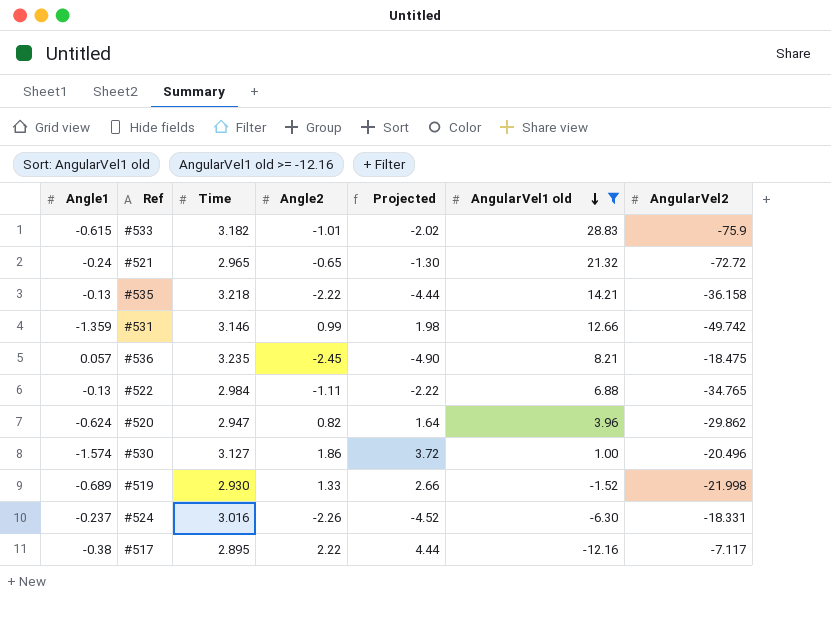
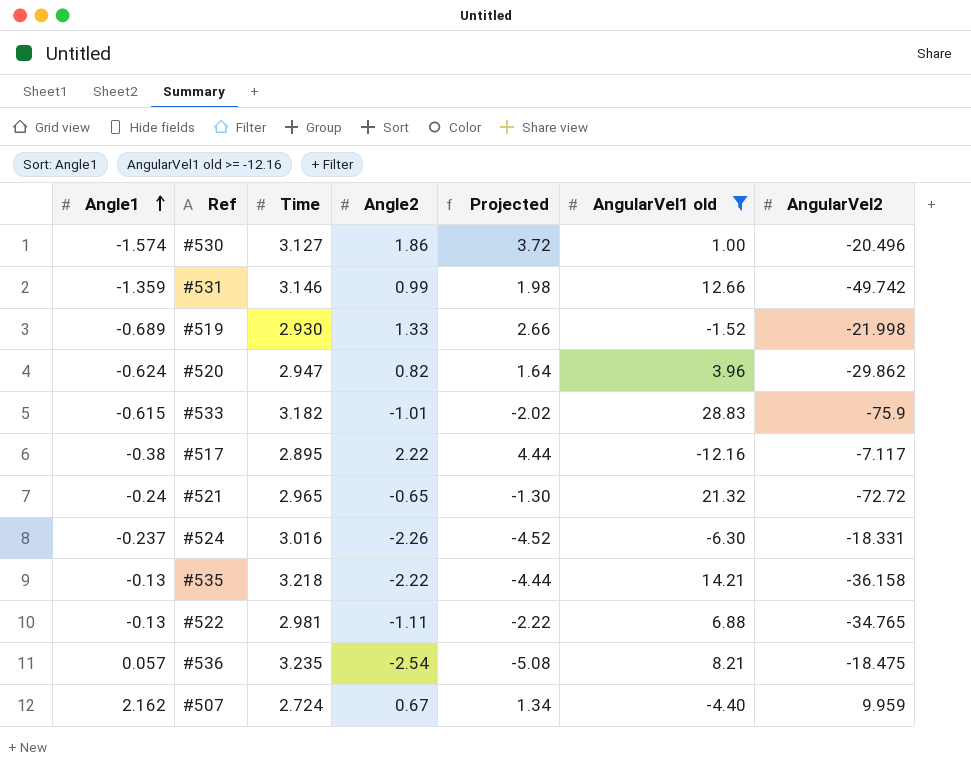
row order: AngularVel1 old descending -> Angle1 ascending
#522 | Time: 2.984 -> 2.981
#536 | Angle2: -2.45 -> -2.54
#536 | Projected: -4.90 -> -5.08
row #507: none -> 2.162 | 2.724 | 0.67 | 1.34 | -4.40 | 9.959

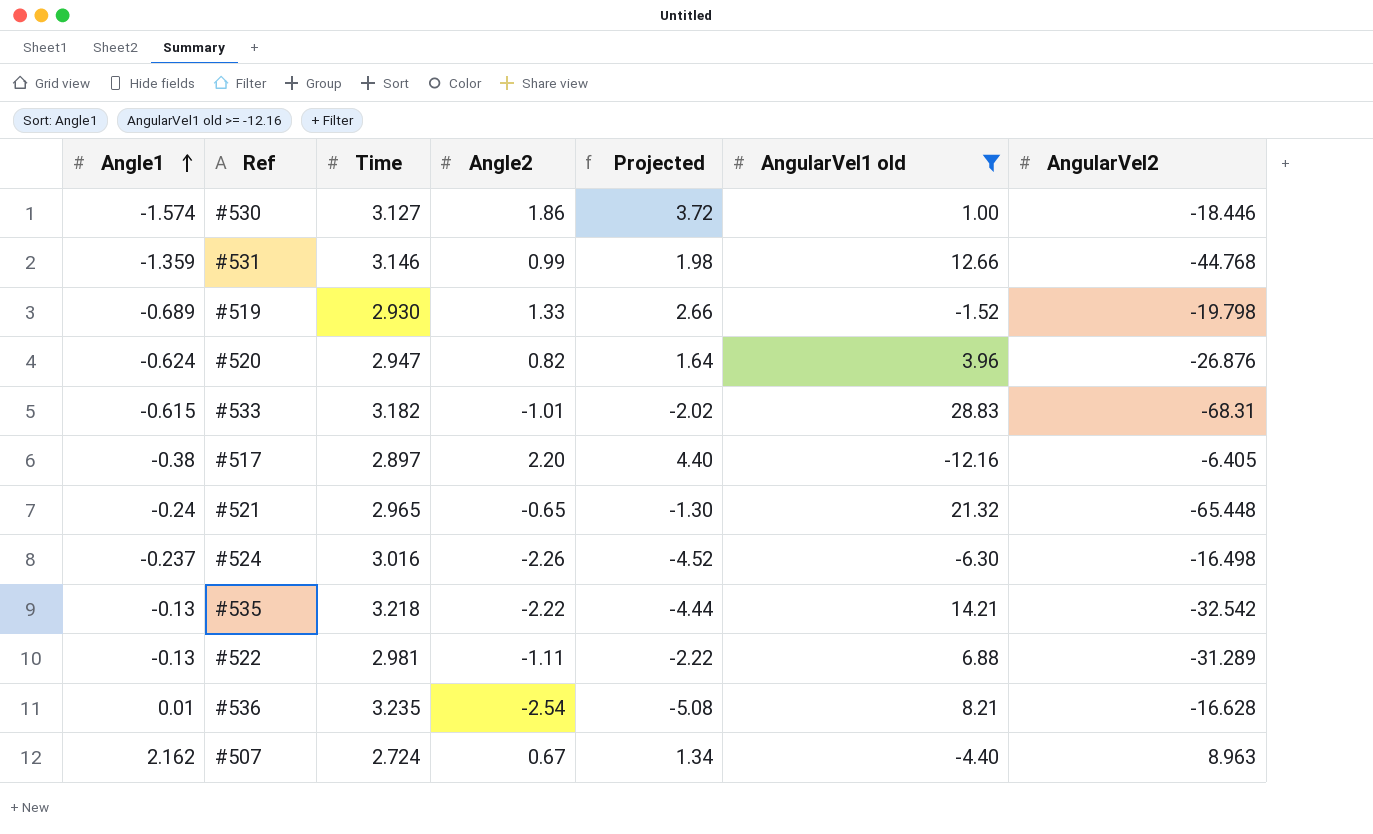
#530 | AngularVel2: -20.496 -> -18.446
#531 | AngularVel2: -49.742 -> -44.768
#519 | AngularVel2: -21.998 -> -19.798
#520 | AngularVel2: -29.862 -> -26.876
#533 | AngularVel2: -75.9 -> -68.31
#517 | Time: 2.895 -> 2.897
#517 | Angle2: 2.22 -> 2.20
#517 | Projected: 4.44 -> 4.40
#517 | AngularVel2: -7.117 -> -6.405
#521 | AngularVel2: -72.72 -> -65.448
#524 | AngularVel2: -18.331 -> -16.498
#535 | AngularVel2: -36.158 -> -32.542
#522 | AngularVel2: -34.765 -> -31.289
#536 | Angle1: 0.057 -> 0.01
#536 | AngularVel2: -18.475 -> -16.628
#507 | AngularVel2: 9.959 -> 8.963

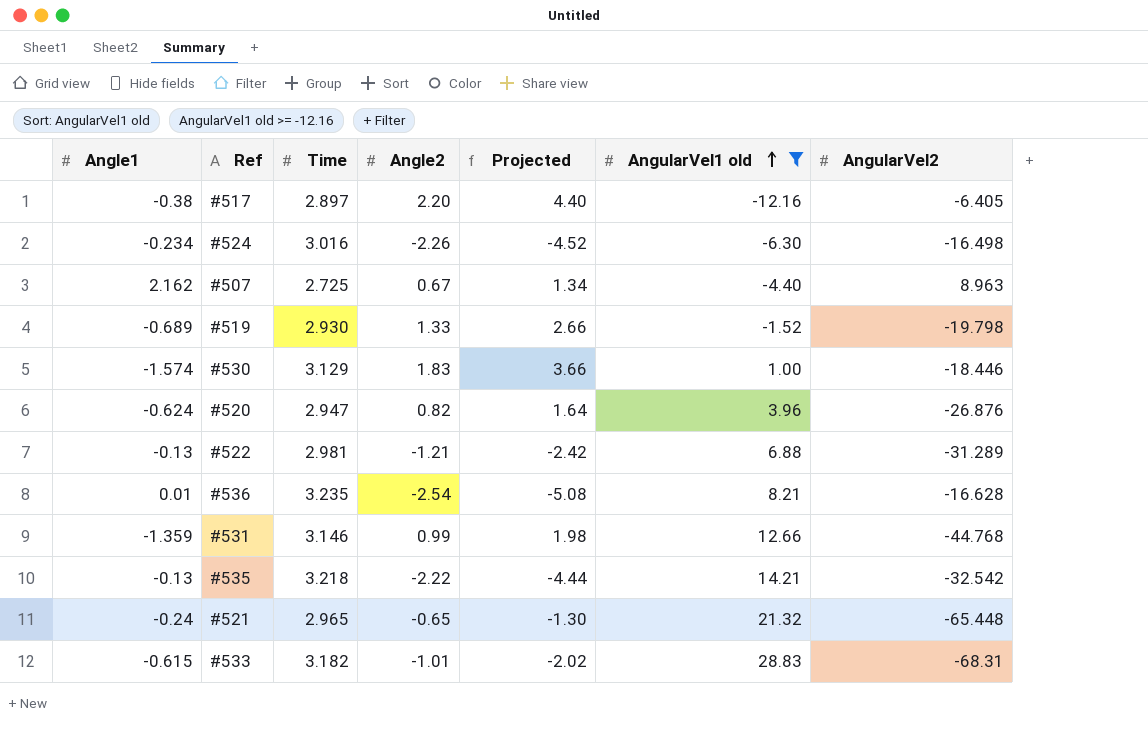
row order: Angle1 ascending -> AngularVel1 old ascending
#524 | Angle1: -0.237 -> -0.234
#507 | Time: 2.724 -> 2.725
#530 | Time: 3.127 -> 3.129
#530 | Angle2: 1.86 -> 1.83
#530 | Projected: 3.72 -> 3.66
#522 | Angle2: -1.11 -> -1.21
#522 | Projected: -2.22 -> -2.42

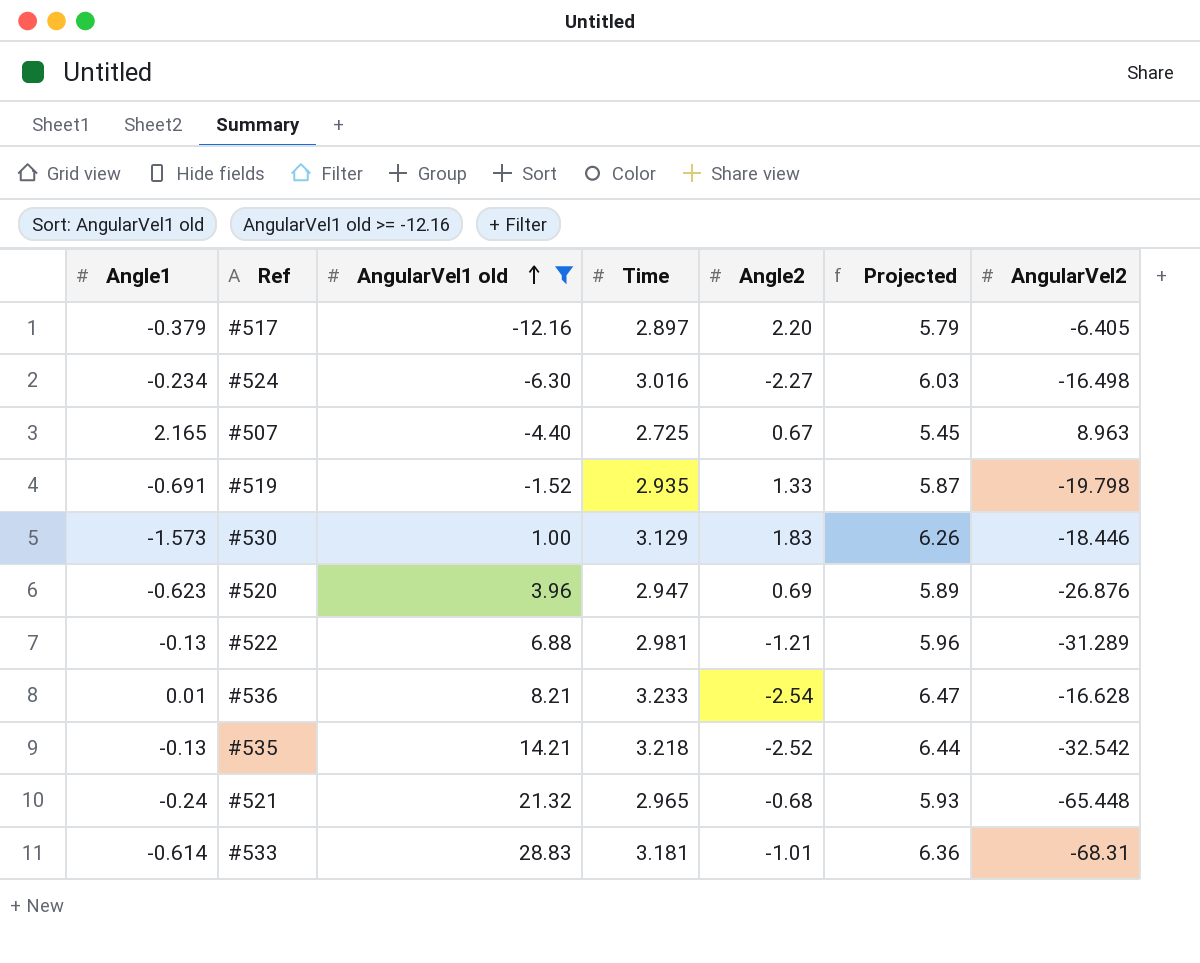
column AngularVel1 old | position: 6 -> 3
column Projected | formula: [Angle2] * 2 -> [Time] * 2
row #531: -1.359 | 3.146 | 0.99 | 1.98 | 12.66 | -44.768 -> none
#517 | Angle1: -0.38 -> -0.379
#524 | Angle2: -2.26 -> -2.27
#507 | Angle1: 2.162 -> 2.165
#519 | Angle1: -0.689 -> -0.691
#519 | Time: 2.930 -> 2.935
#530 | Angle1: -1.574 -> -1.573
#520 | Angle1: -0.624 -> -0.623
#520 | Angle2: 0.82 -> 0.69
#536 | Time: 3.235 -> 3.233
#535 | Angle2: -2.22 -> -2.52
#521 | Angle2: -0.65 -> -0.68
#533 | Angle1: -0.615 -> -0.614
#533 | Time: 3.182 -> 3.181

